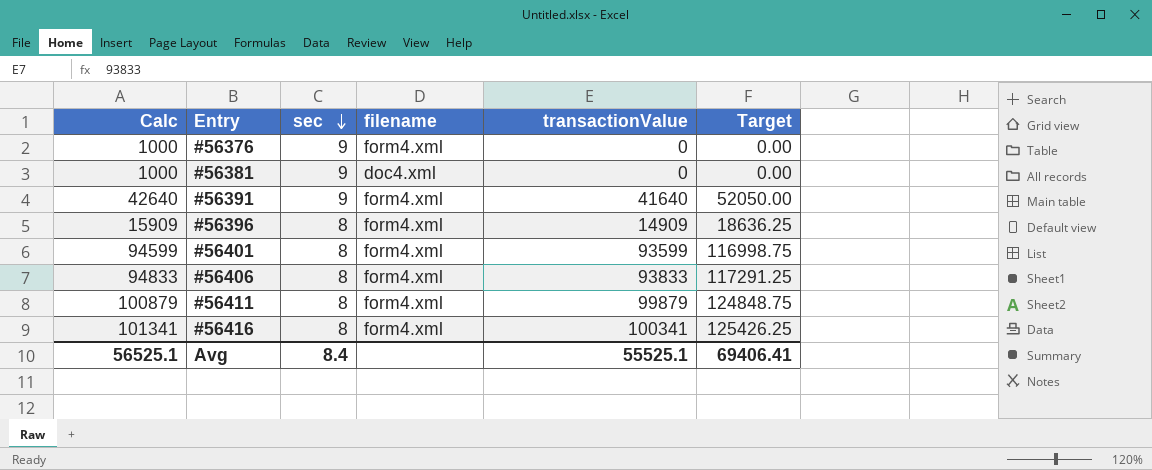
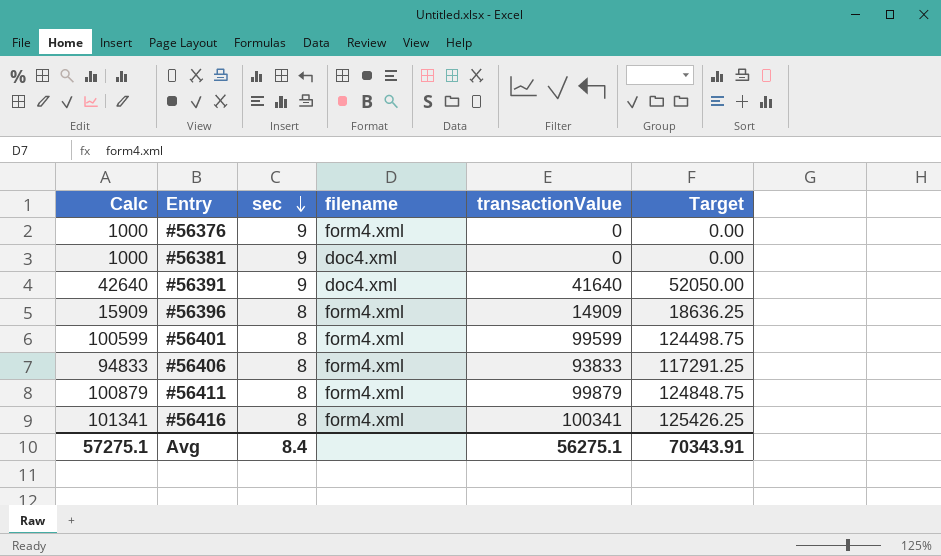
#56391 | filename: form4.xml -> doc4.xml
#56401 | Calc: 94599 -> 100599
#56401 | transactionValue: 93599 -> 99599
#56401 | Target: 116998.75 -> 124498.75
Avg | Calc: 56525.1 -> 57275.1
Avg | transactionValue: 55525.1 -> 56275.1
Avg | Target: 69406.41 -> 70343.91

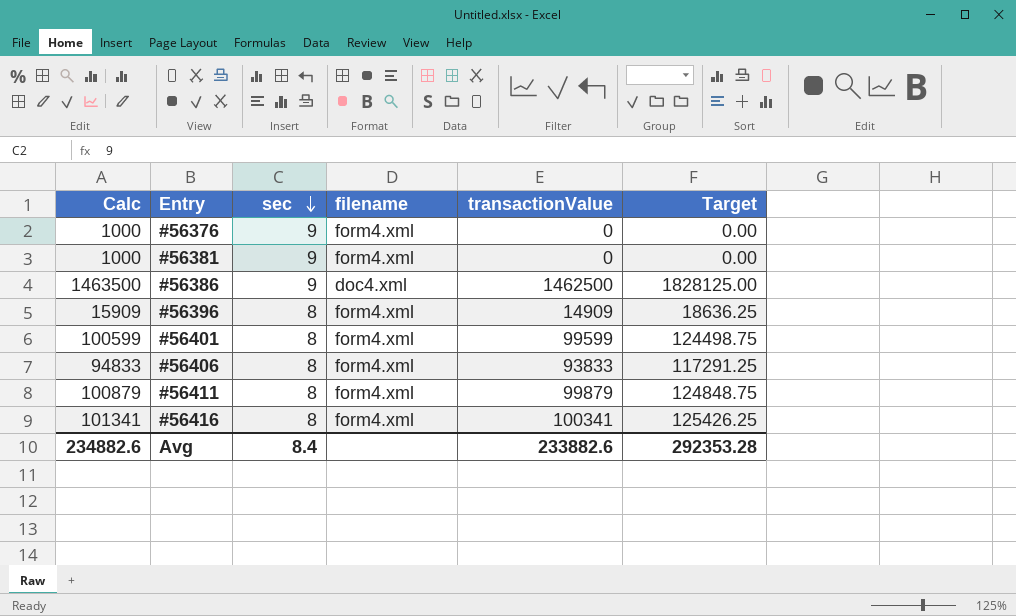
row #56391: 42640 | 9 | doc4.xml | 41640 | 52050.00 -> none
#56381 | filename: doc4.xml -> form4.xml
row #56386: none -> 1463500 | 9 | doc4.xml | 1462500 | 1828125.00
Avg | Calc: 57275.1 -> 234882.6
Avg | transactionValue: 56275.1 -> 233882.6
Avg | Target: 70343.91 -> 292353.28

